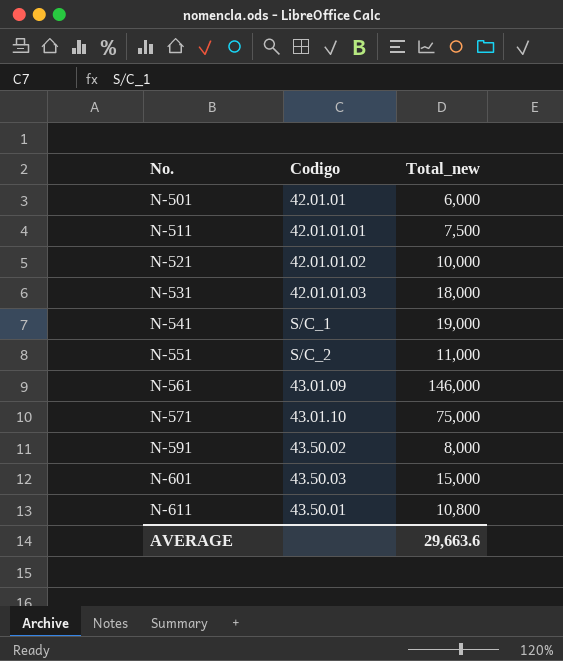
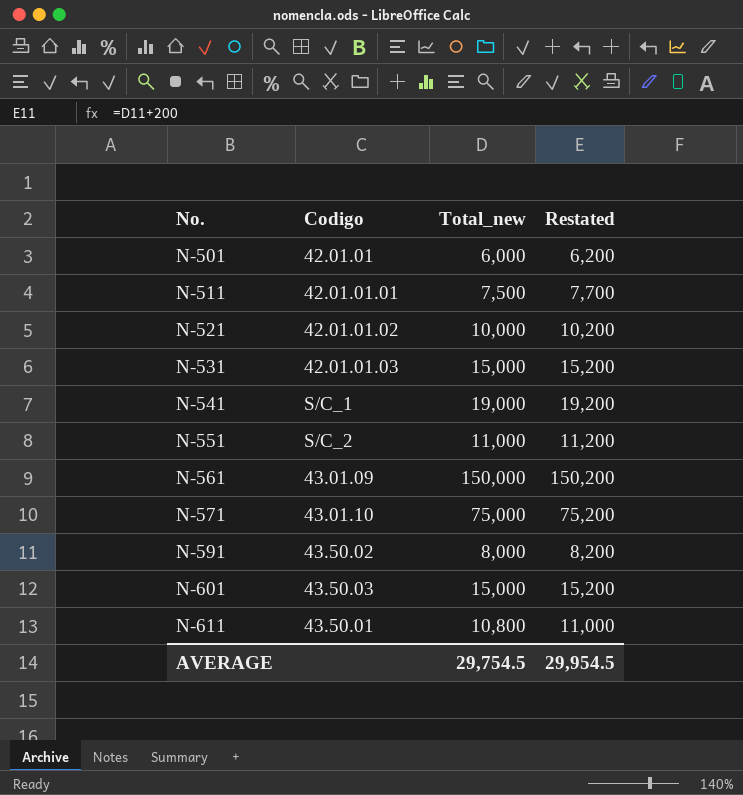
column Restated | formula: none -> [Total_new] + 200
N-531 | Total_new: 18,000 -> 15,000
N-561 | Total_new: 146,000 -> 150,000
AVERAGE | Total_new: 29,663.6 -> 29,754.5

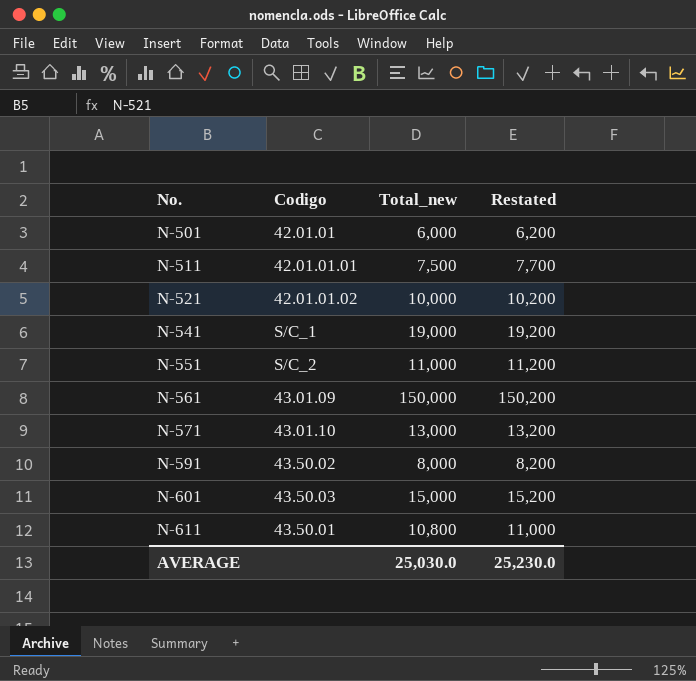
row N-531: 42.01.01.03 | 15,000 | 15,200 -> none
N-571 | Total_new: 75,000 -> 13,000
N-571 | Restated: 75,200 -> 13,200
AVERAGE | Total_new: 29,754.5 -> 25,030.0
AVERAGE | Restated: 29,954.5 -> 25,230.0

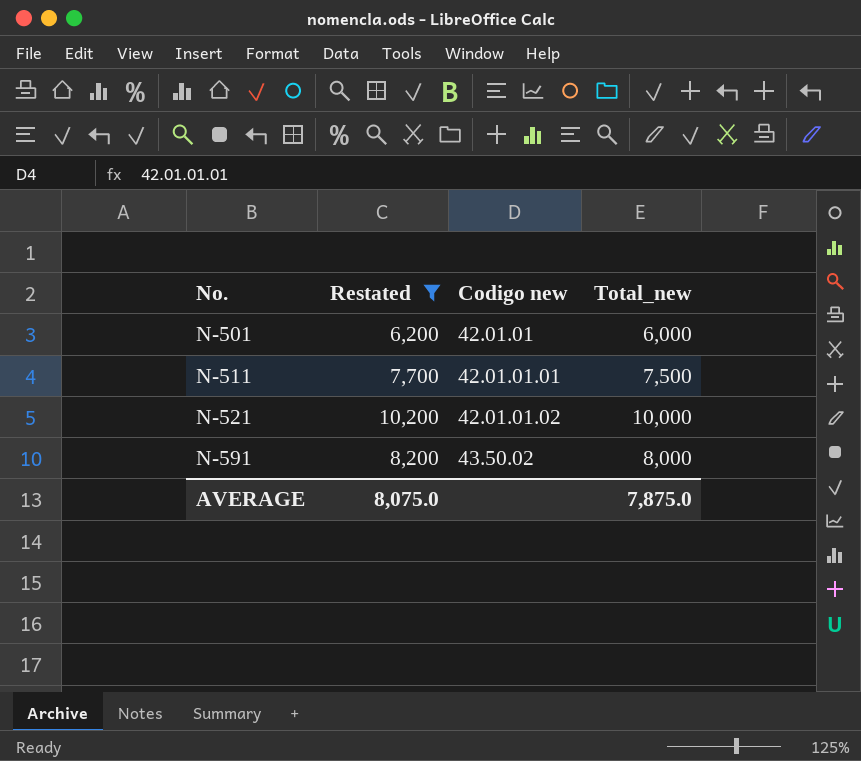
filter: none -> Restated <= 10,200
column Restated | position: 4 -> 2
column name: Codigo -> Codigo new
AVERAGE | Restated: 25,230.0 -> 8,075.0
AVERAGE | Total_new: 25,030.0 -> 7,875.0

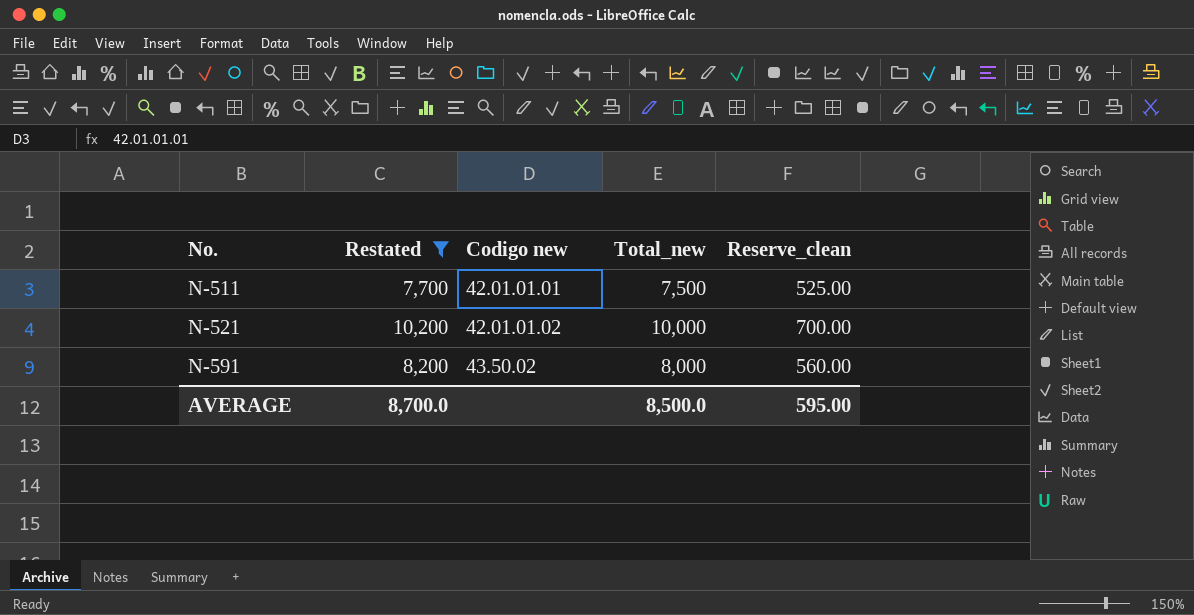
column Reserve_clean | formula: none -> [Total_new] * 0.07
row N-501: 6,200 | 42.01.01 | 6,000 -> none
AVERAGE | Restated: 8,075.0 -> 8,700.0
AVERAGE | Total_new: 7,875.0 -> 8,500.0

